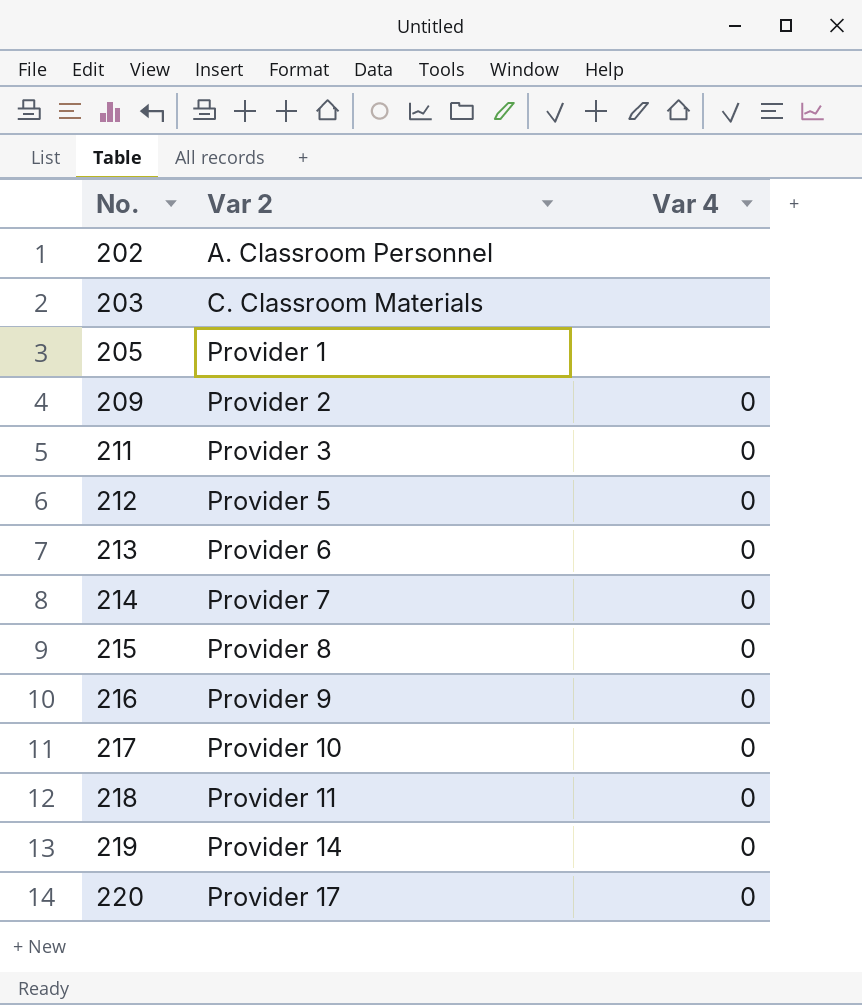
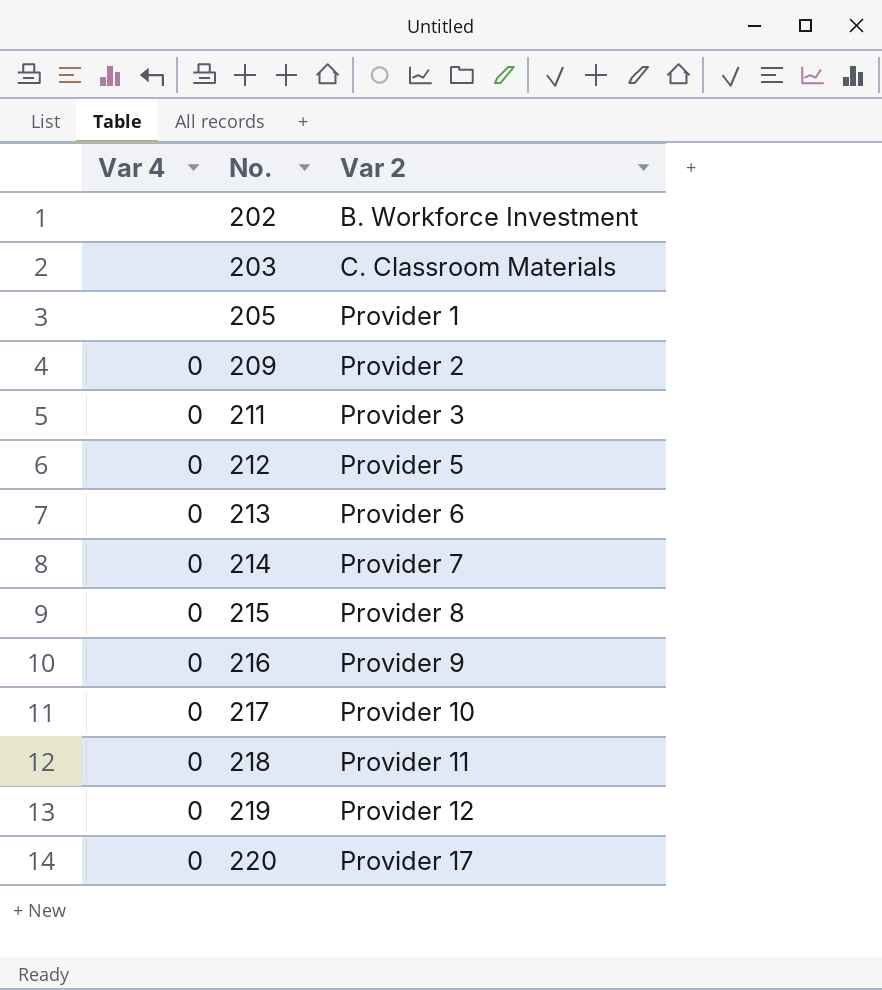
column Var 4 | position: 3 -> 1
202 | Var 2: A. Classroom Personnel -> B. Workforce Investment
219 | Var 2: Provider 14 -> Provider 12

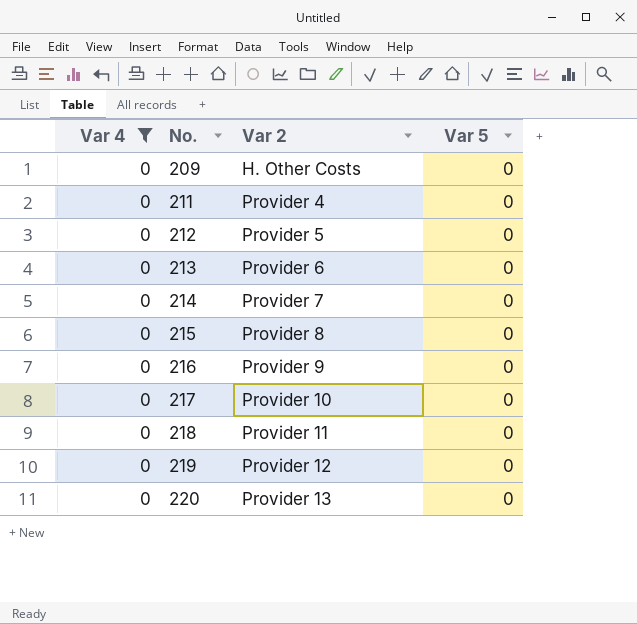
filter: none -> Var 4 = 0
column Var 5 | position: none -> 4
209 | Var 2: Provider 2 -> H. Other Costs
211 | Var 2: Provider 3 -> Provider 4
220 | Var 2: Provider 17 -> Provider 13

